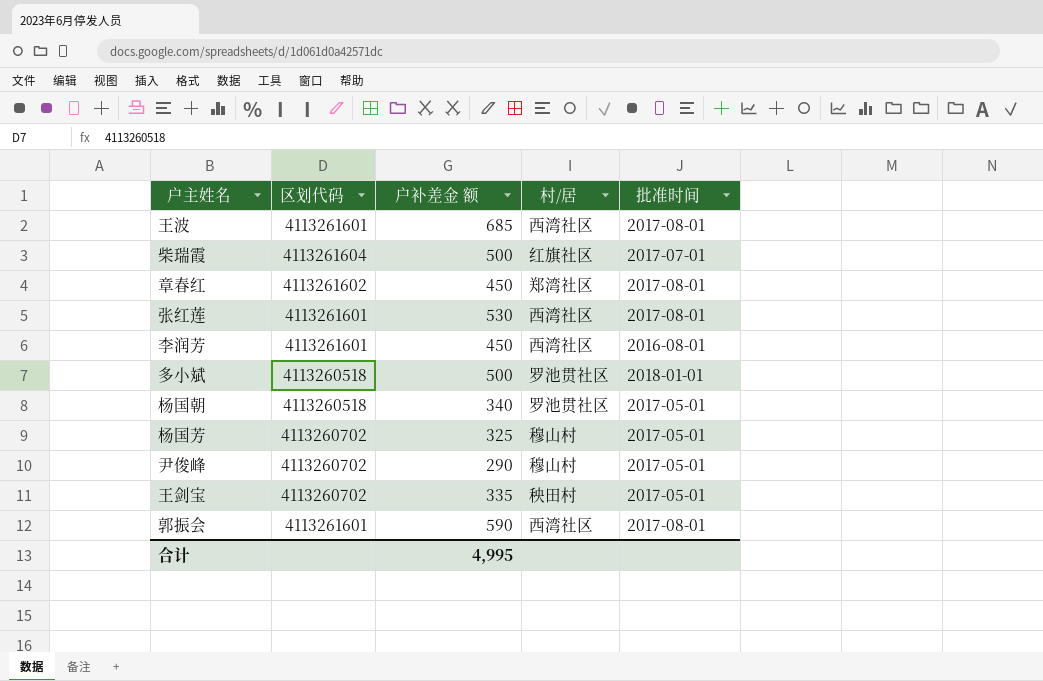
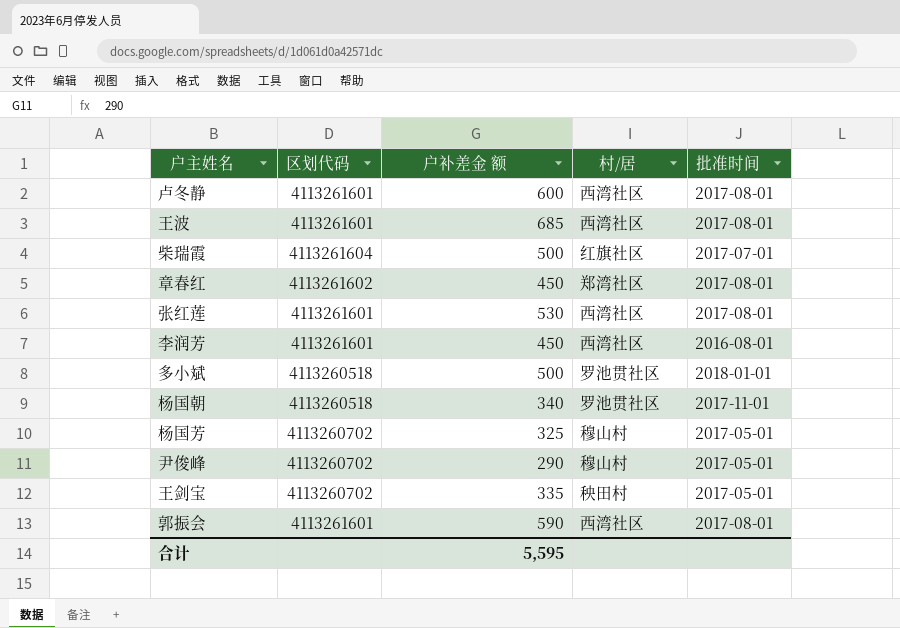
row 卢冬静: none -> 4113261601 | 600 | 西湾社区 | 2017-08-01
杨国朝 | 批准时间: 2017-05-01 -> 2017-11-01
合计 | 户补差金 额: 4,995 -> 5,595

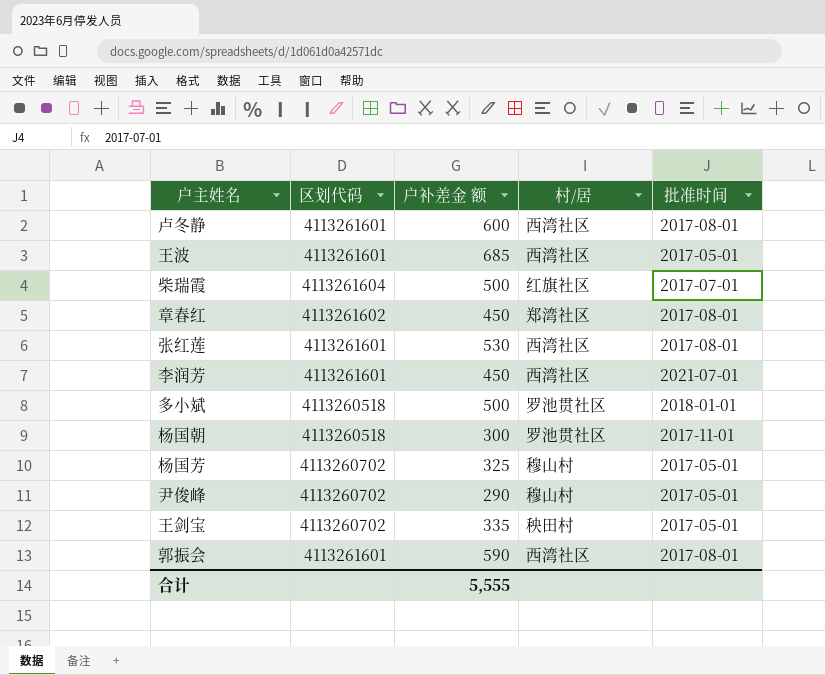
王波 | 批准时间: 2017-08-01 -> 2017-05-01
李润芳 | 批准时间: 2016-08-01 -> 2021-07-01
杨国朝 | 户补差金 额: 340 -> 300
合计 | 户补差金 额: 5,595 -> 5,555

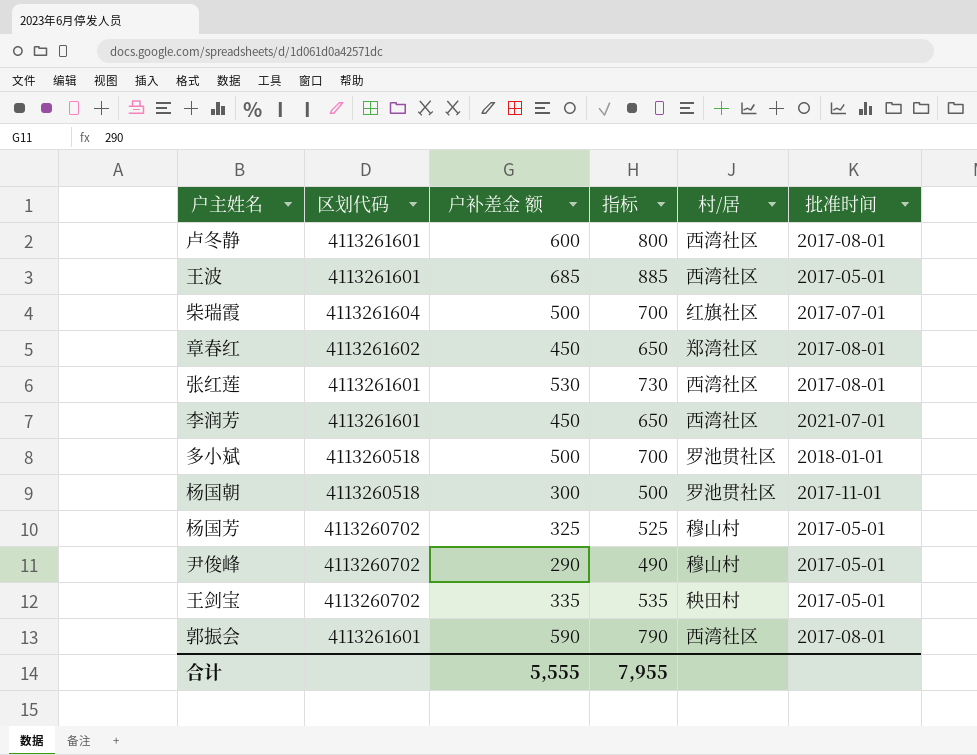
column 指标 | formula: none -> [户补差金 额] + 200

